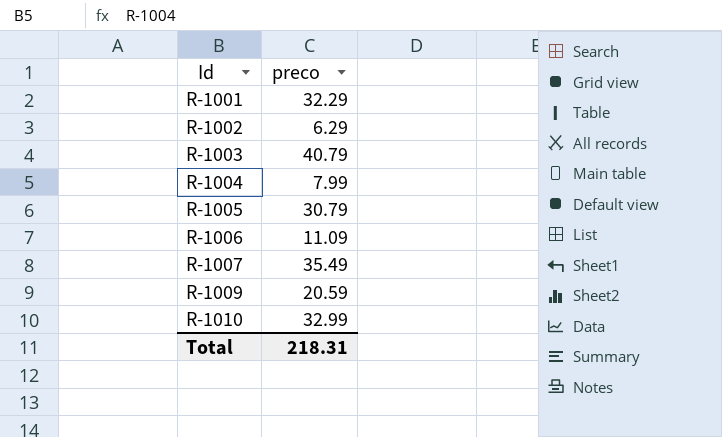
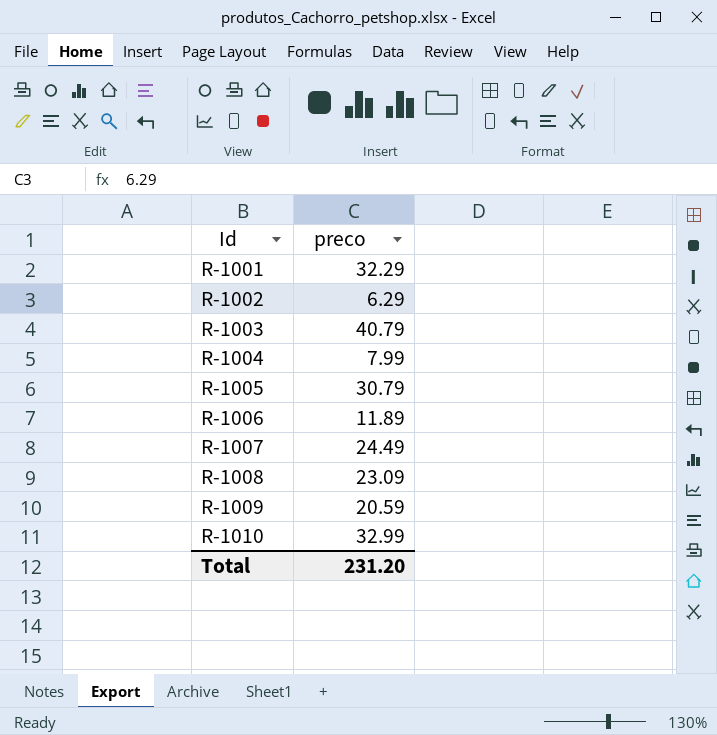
R-1006 | preco: 11.09 -> 11.89
R-1007 | preco: 35.49 -> 24.49
row R-1008: none -> 23.09
Total | preco: 218.31 -> 231.20

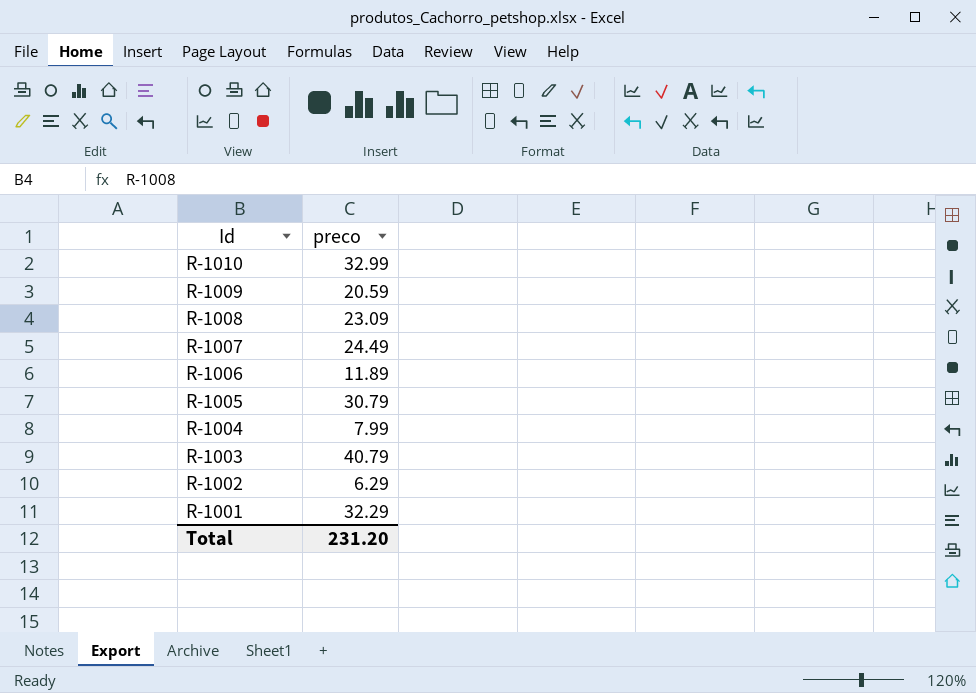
row order: Id ascending -> Id descending

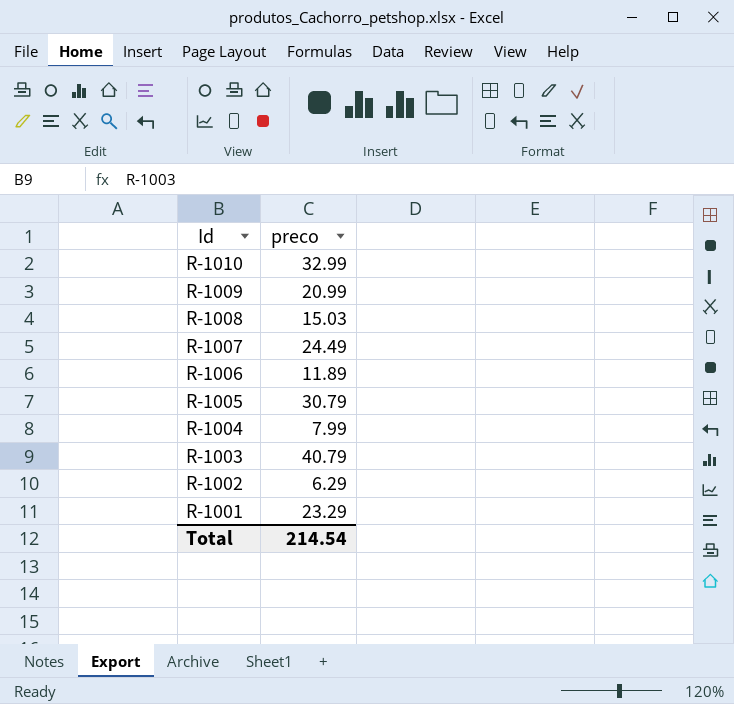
R-1009 | preco: 20.59 -> 20.99
R-1008 | preco: 23.09 -> 15.03
R-1001 | preco: 32.29 -> 23.29
Total | preco: 231.20 -> 214.54

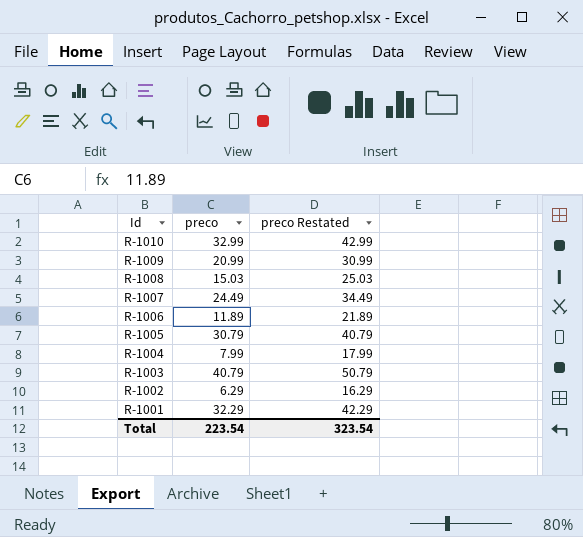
column preco Restated | formula: none -> [preco] + 10
R-1001 | preco: 23.29 -> 32.29
Total | preco: 214.54 -> 223.54

